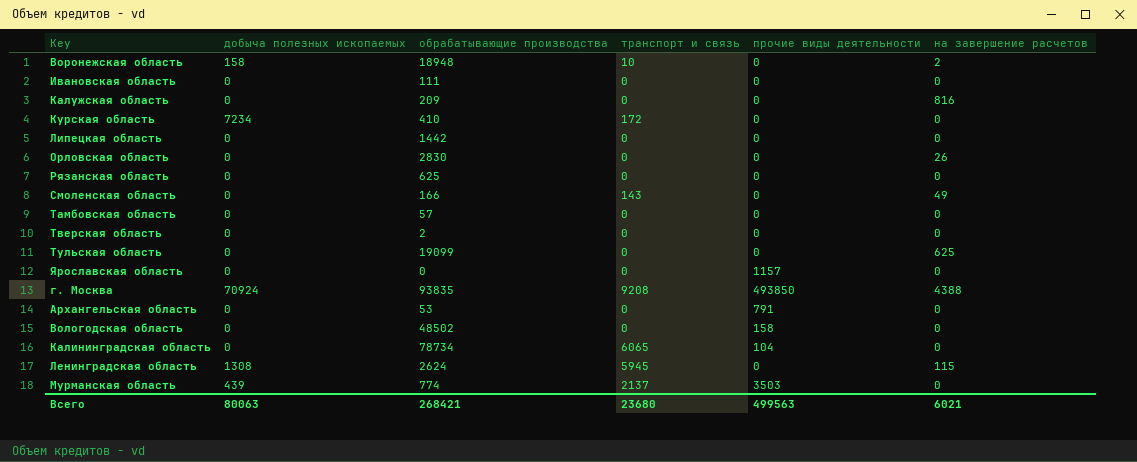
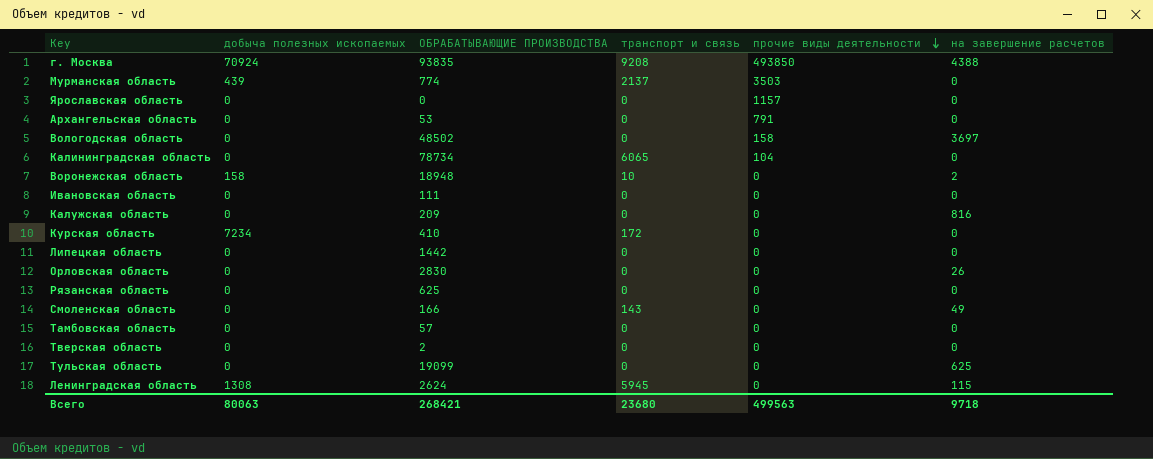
row order: none -> прочие виды деятельности descending
column name: обрабатывающие производства -> ОБРАБАТЫВАЮЩИЕ ПРОИЗВОДСТВА
Вологодская область | на завершение расчетов: 0 -> 3697
Всего | на завершение расчетов: 6021 -> 9718

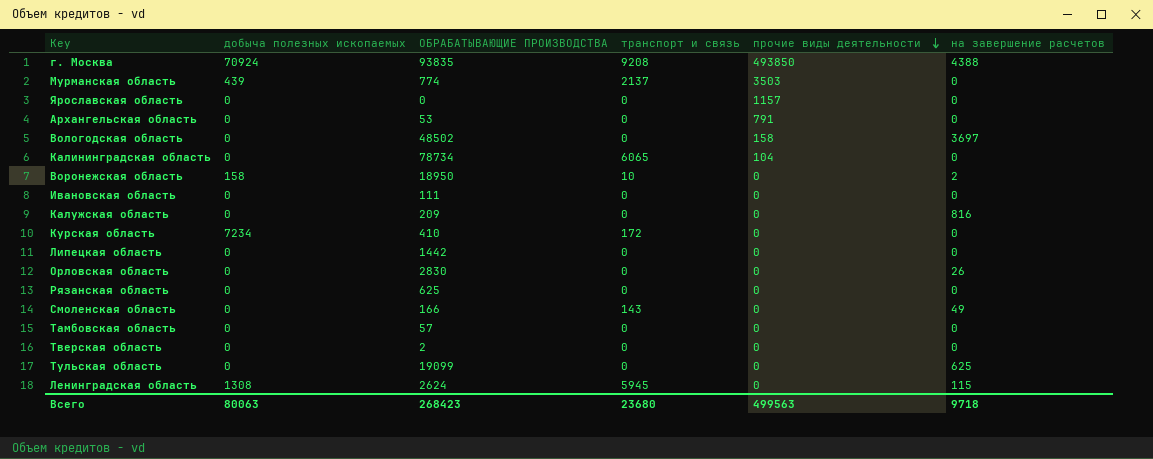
Воронежская область | ОБРАБАТЫВАЮЩИЕ ПРОИЗВОДСТВА: 18948 -> 18950
Всего | ОБРАБАТЫВАЮЩИЕ ПРОИЗВОДСТВА: 268421 -> 268423

